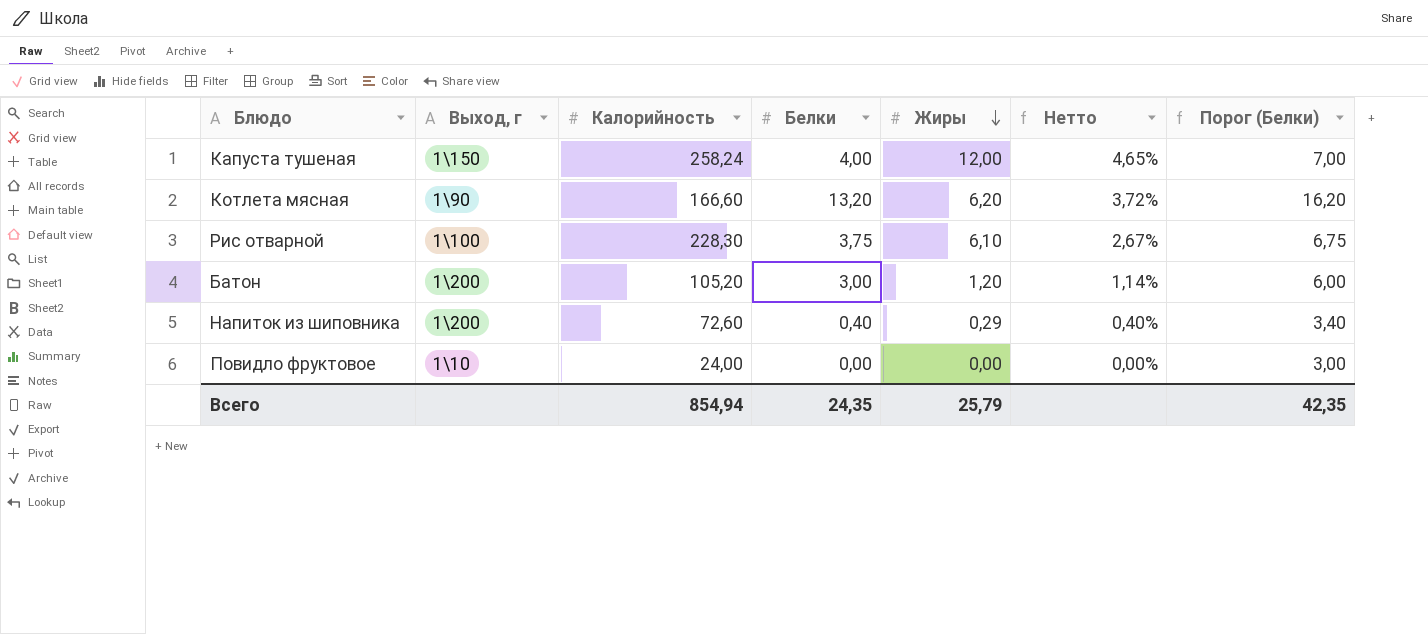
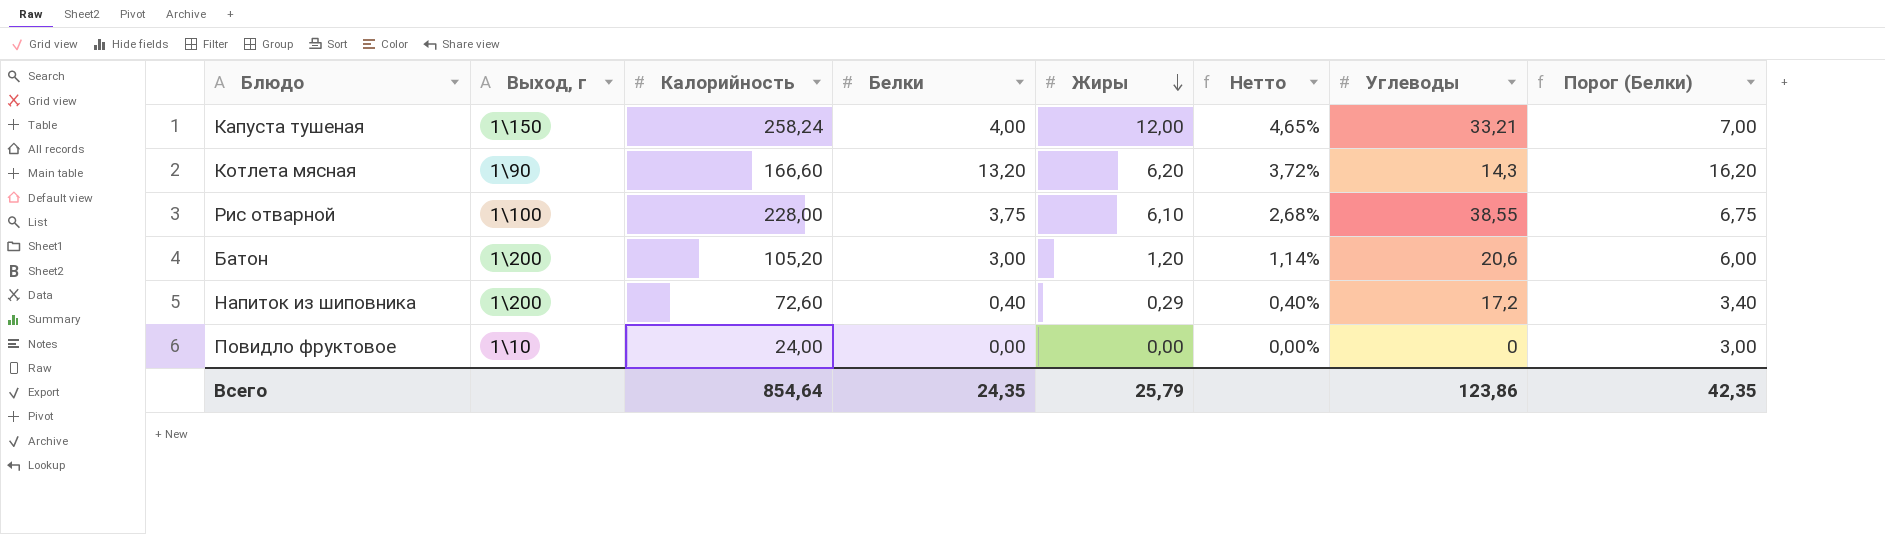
column Углеводы | position: none -> 7
Рис отварной | Калорийность: 228,30 -> 228,00
Рис отварной | Нетто: 2,67% -> 2,68%
Всего | Калорийность: 854,94 -> 854,64

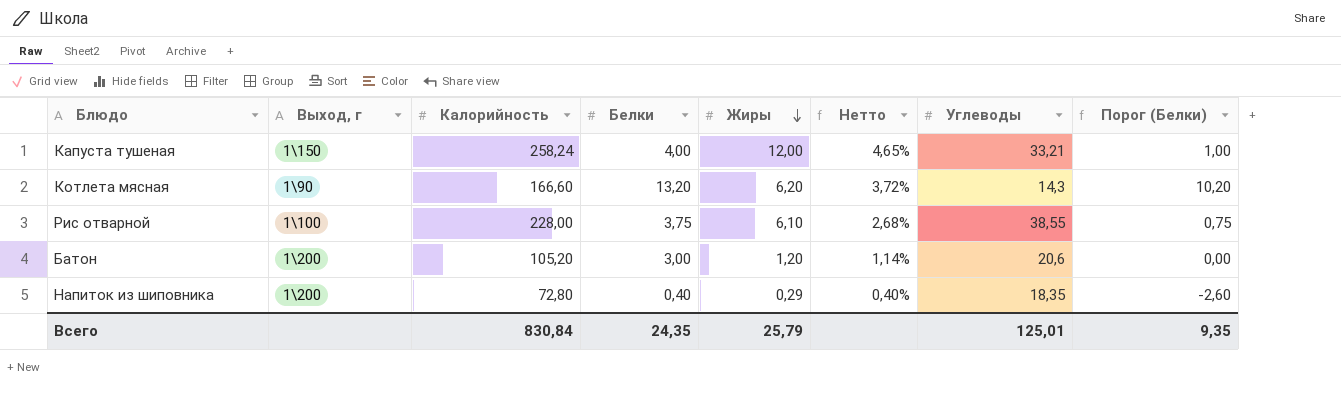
column Порог (Белки) | formula: [Белки] + 3 -> [Белки] - 3
row Повидло фруктовое: 1\10 | 24,00 | 0,00 | 0,00 | 0,00% | 0 | 3,00 -> none
Напиток из шиповника | Калорийность: 72,60 -> 72,80
Напиток из шиповника | Углеводы: 17,2 -> 18,35
Всего | Калорийность: 854,64 -> 830,84
Всего | Углеводы: 123,86 -> 125,01
Всего | Порог (Белки): 42,35 -> 9,35

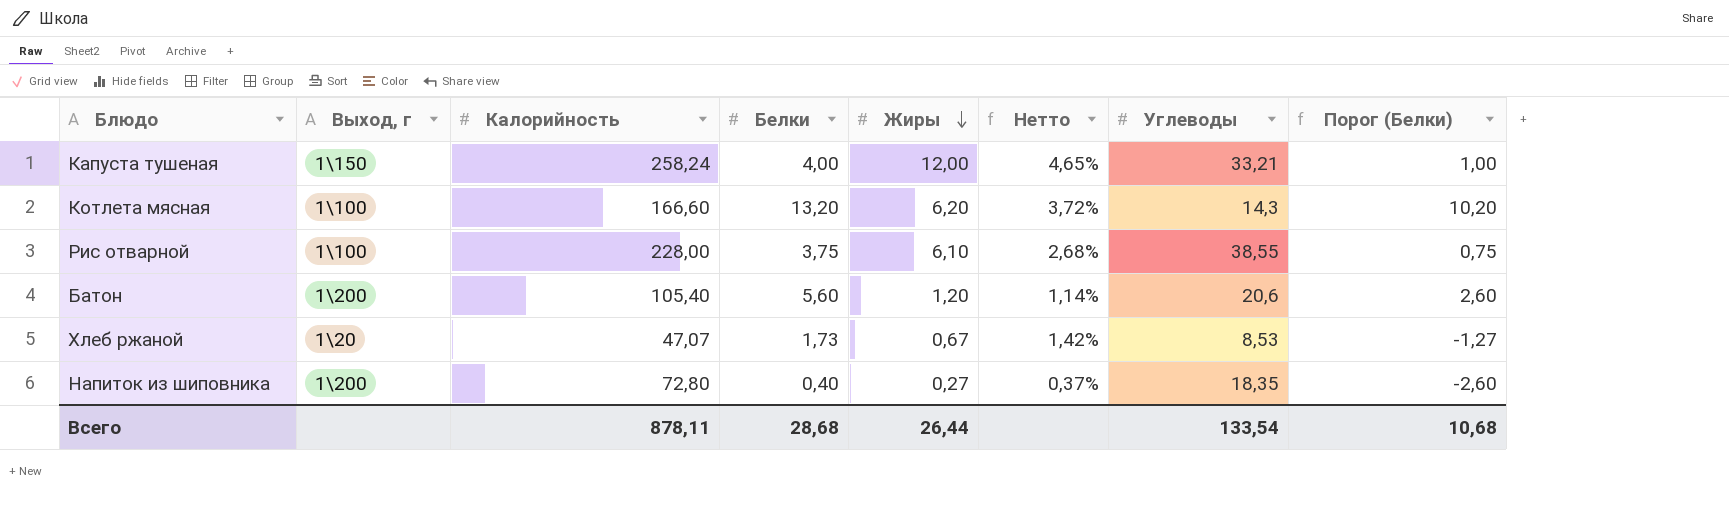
Котлета мясная | Выход, г: 1\90 -> 1\100
Батон | Калорийность: 105,20 -> 105,40
Батон | Белки: 3,00 -> 5,60
Батон | Порог (Белки): 0,00 -> 2,60
row Хлеб ржаной: none -> 1\20 | 47,07 | 1,73 | 0,67 | 1,42% | 8,53 | -1,27
Напиток из шиповника | Жиры: 0,29 -> 0,27
Напиток из шиповника | Нетто: 0,40% -> 0,37%
Всего | Калорийность: 830,84 -> 878,11
Всего | Белки: 24,35 -> 28,68
Всего | Жиры: 25,79 -> 26,44
Всего | Углеводы: 125,01 -> 133,54
Всего | Порог (Белки): 9,35 -> 10,68

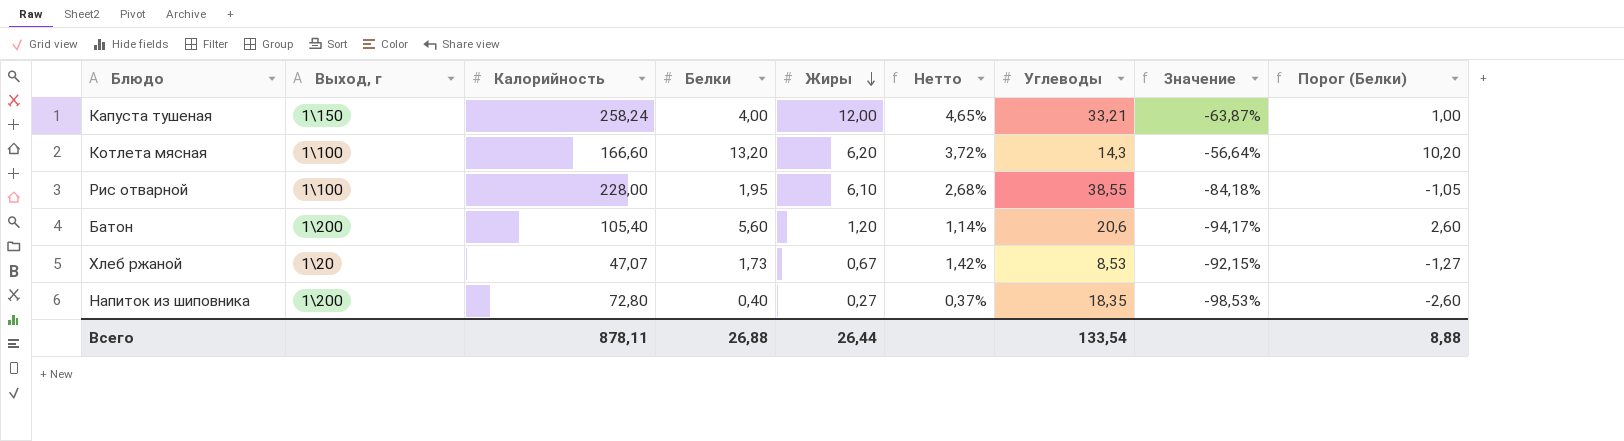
column Значение | formula: none -> ([Жиры] - [Углеводы]) / [Углеводы]
Рис отварной | Белки: 3,75 -> 1,95
Рис отварной | Порог (Белки): 0,75 -> -1,05
Всего | Белки: 28,68 -> 26,88
Всего | Порог (Белки): 10,68 -> 8,88

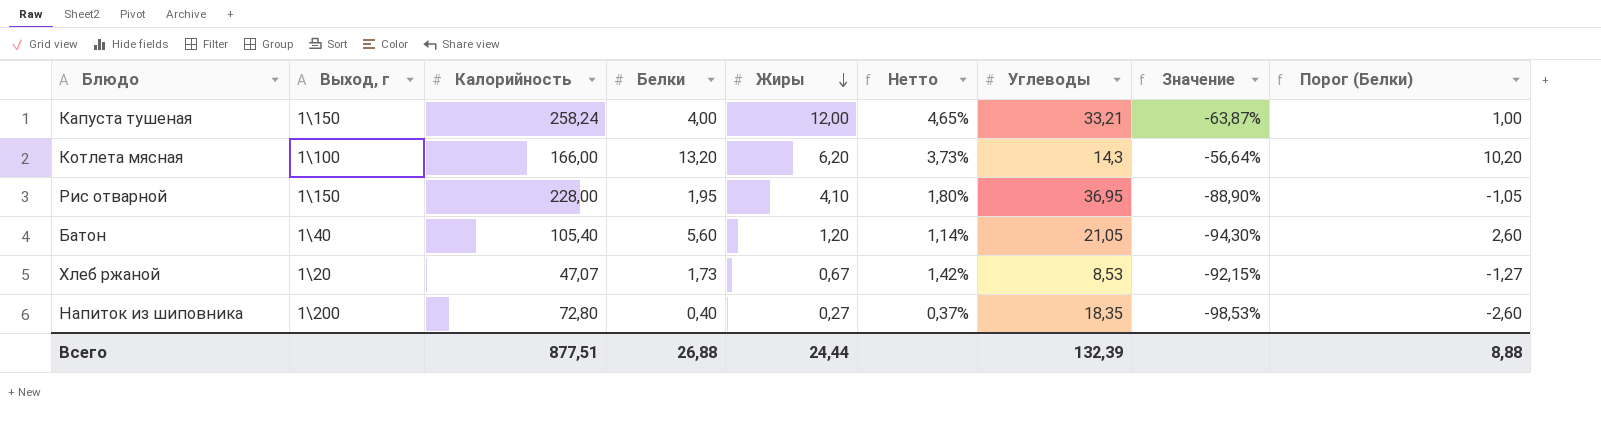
Котлета мясная | Калорийность: 166,60 -> 166,00
Котлета мясная | Нетто: 3,72% -> 3,73%
Рис отварной | Выход, г: 1\100 -> 1\150
Рис отварной | Жиры: 6,10 -> 4,10
Рис отварной | Нетто: 2,68% -> 1,80%
Рис отварной | Углеводы: 38,55 -> 36,95
Рис отварной | Значение: -84,18% -> -88,90%
Батон | Выход, г: 1\200 -> 1\40
Батон | Углеводы: 20,6 -> 21,05
Батон | Значение: -94,17% -> -94,30%
Всего | Калорийность: 878,11 -> 877,51
Всего | Жиры: 26,44 -> 24,44
Всего | Углеводы: 133,54 -> 132,39

